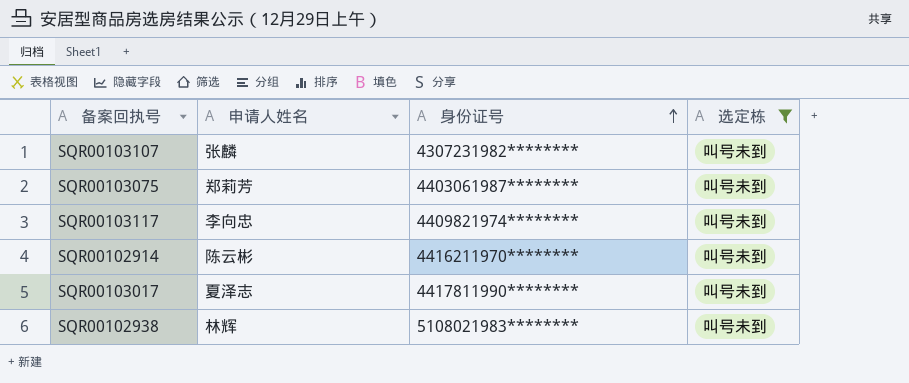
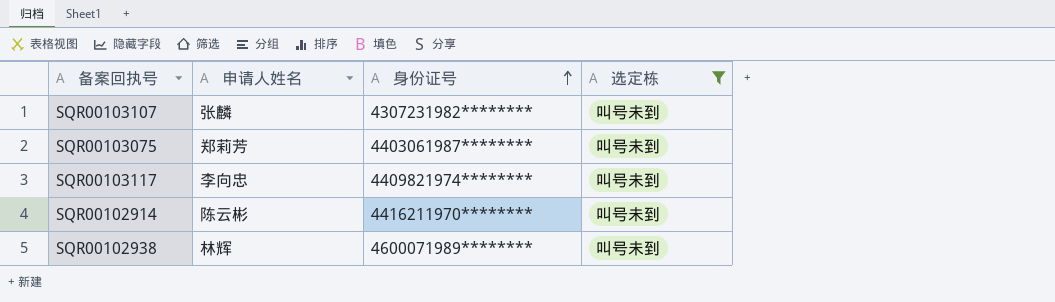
row SQR00103017: 夏泽志 | 4417811990******** | 叫号未到 -> none
SQR00102938 | 身份证号: 5108021983******** -> 4600071989********

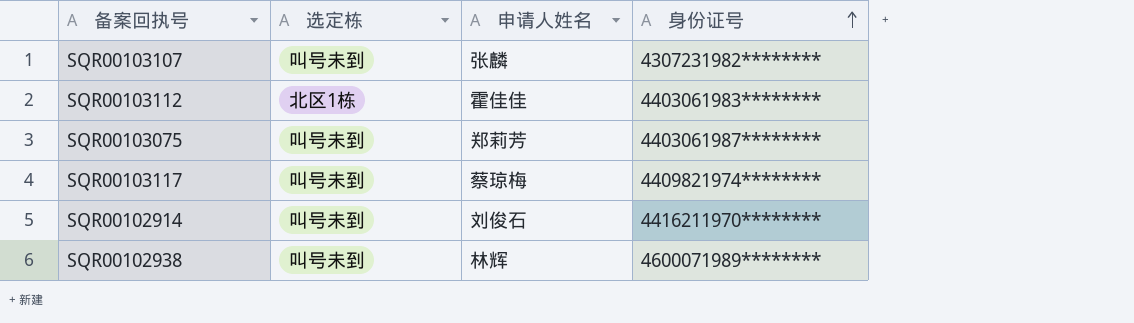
filter: 选定栋 = 叫号未到 -> none
column 选定栋 | position: 4 -> 2
SQR00103117 | 申请人姓名: 李向忠 -> 蔡琼梅
SQR00102914 | 申请人姓名: 陈云彬 -> 刘俊石

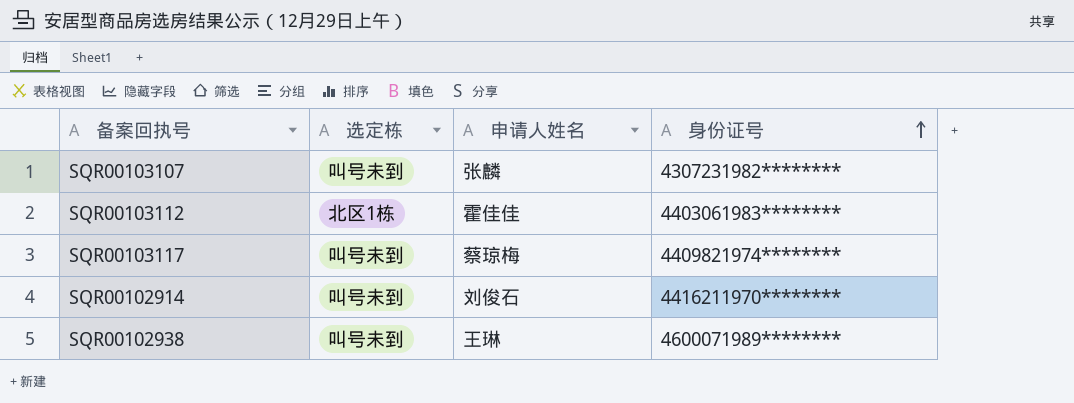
row SQR00103075: 叫号未到 | 郑莉芳 | 4403061987******** -> none
SQR00102938 | 申请人姓名: 林辉 -> 王琳

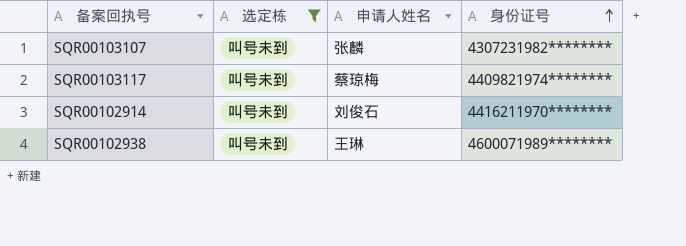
filter: none -> 选定栋 = 叫号未到

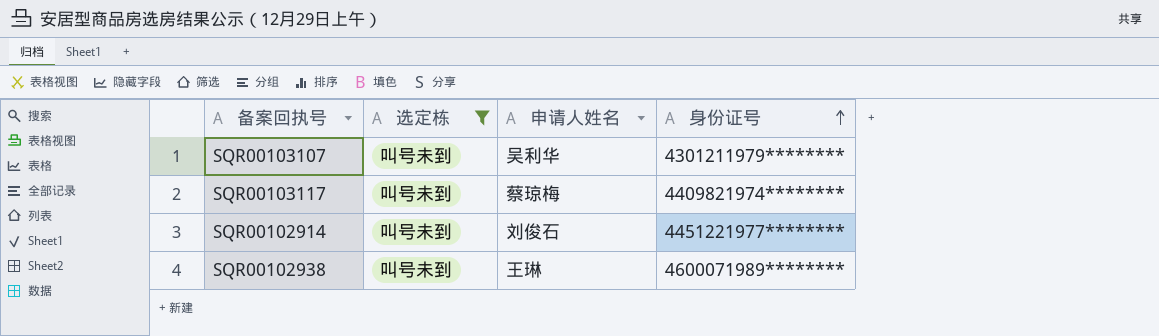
SQR00103107 | 申请人姓名: 张麟 -> 吴利华
SQR00103107 | 身份证号: 4307231982******** -> 4301211979********
SQR00102914 | 身份证号: 4416211970******** -> 4451221977********

